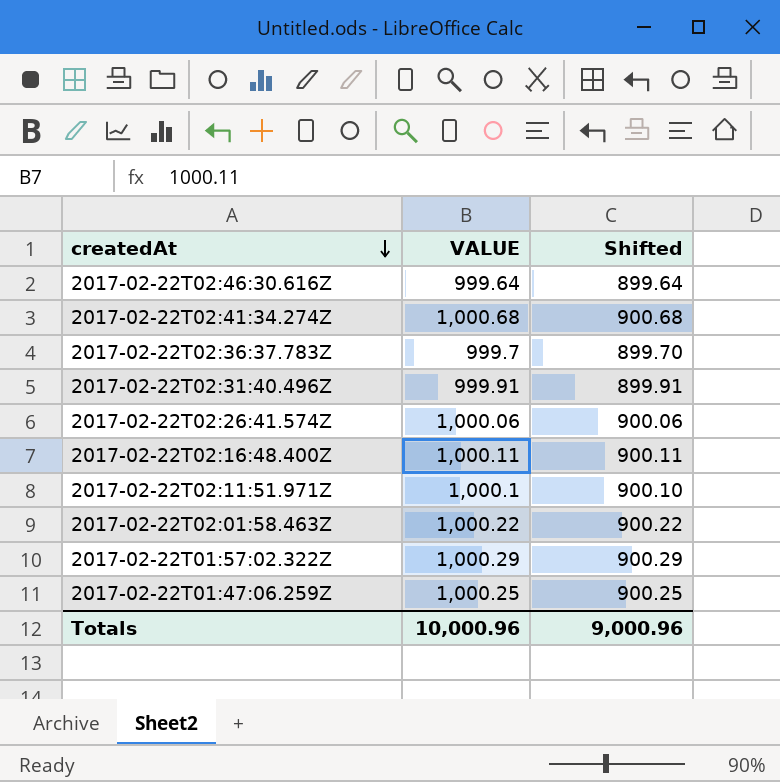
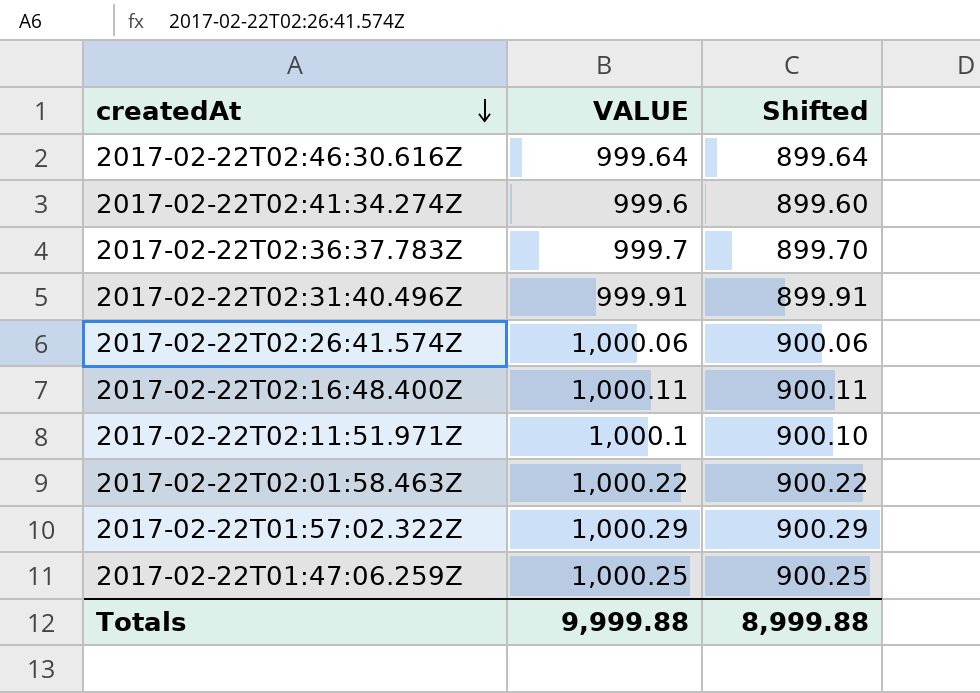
2017-02-22T02:41:34.274Z | VALUE: 1,000.68 -> 999.6
2017-02-22T02:41:34.274Z | Shifted: 900.68 -> 899.60
Totals | VALUE: 10,000.96 -> 9,999.88
Totals | Shifted: 9,000.96 -> 8,999.88

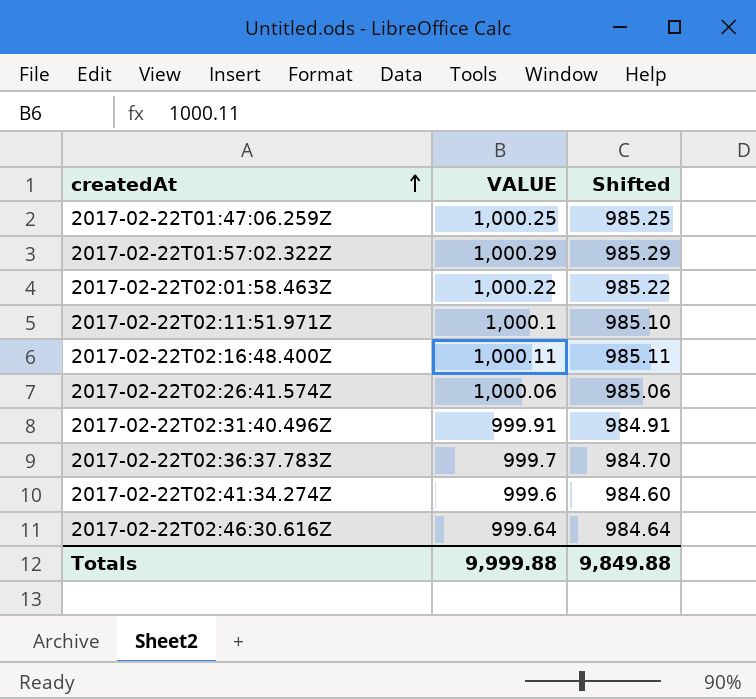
row order: createdAt descending -> createdAt ascending
column Shifted | formula: [VALUE] - 100 -> [VALUE] - 15
Totals | Shifted: 8,999.88 -> 9,849.88

